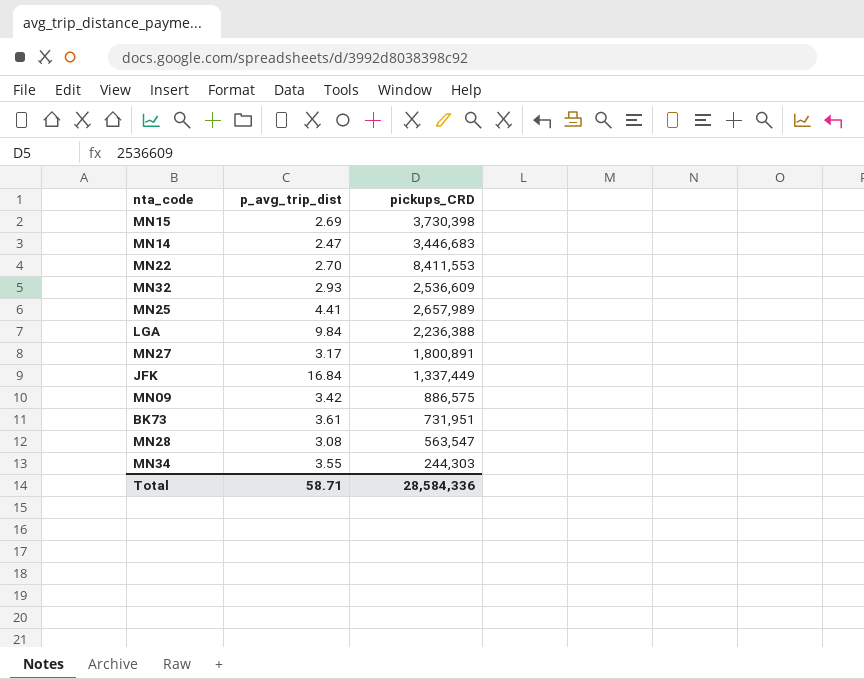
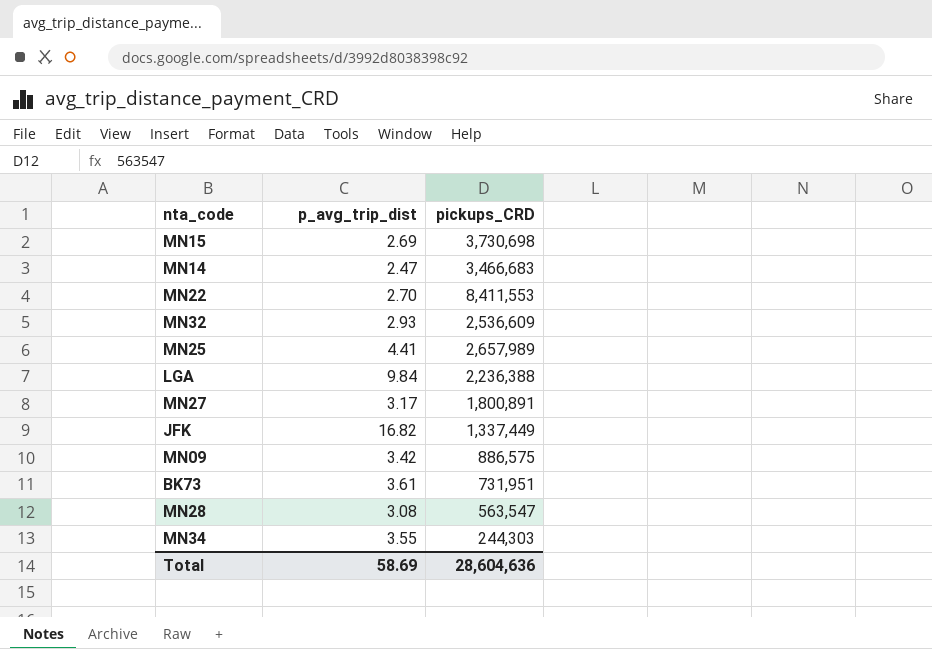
MN15 | pickups_CRD: 3,730,398 -> 3,730,698
MN14 | pickups_CRD: 3,446,683 -> 3,466,683
JFK | p_avg_trip_dist: 16.84 -> 16.82
Total | p_avg_trip_dist: 58.71 -> 58.69
Total | pickups_CRD: 28,584,336 -> 28,604,636

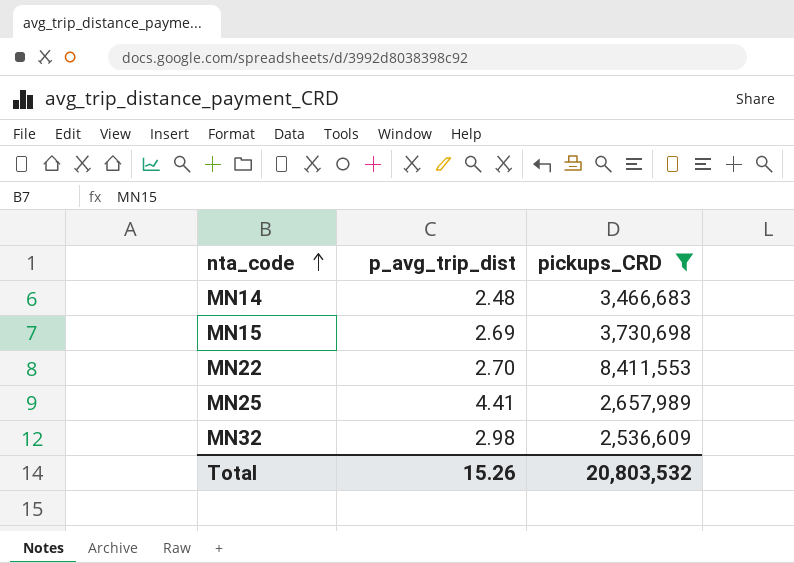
filter: none -> pickups_CRD >= 2,536,609
row order: none -> nta_code ascending
MN14 | p_avg_trip_dist: 2.47 -> 2.48
MN32 | p_avg_trip_dist: 2.93 -> 2.98
Total | p_avg_trip_dist: 58.69 -> 15.26
Total | pickups_CRD: 28,604,636 -> 20,803,532

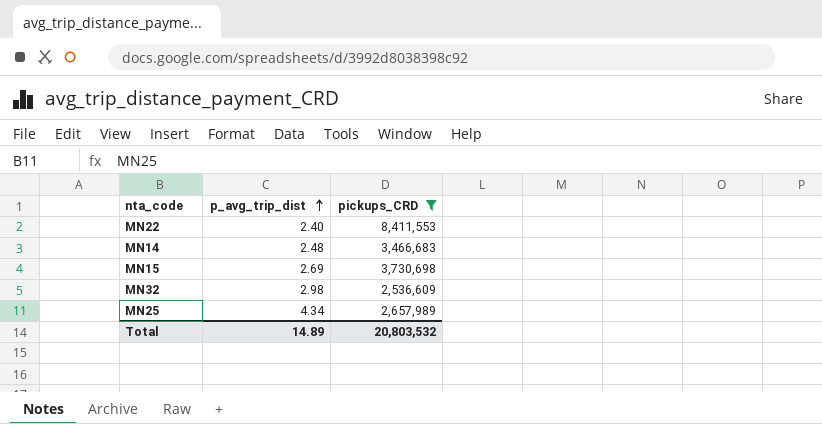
row order: nta_code ascending -> p_avg_trip_dist ascending
MN22 | p_avg_trip_dist: 2.70 -> 2.40
MN25 | p_avg_trip_dist: 4.41 -> 4.34
Total | p_avg_trip_dist: 15.26 -> 14.89

